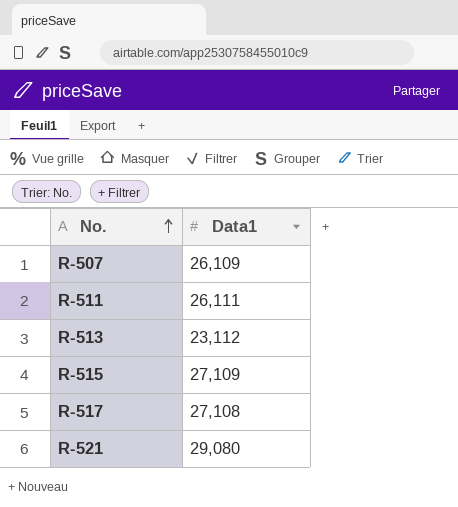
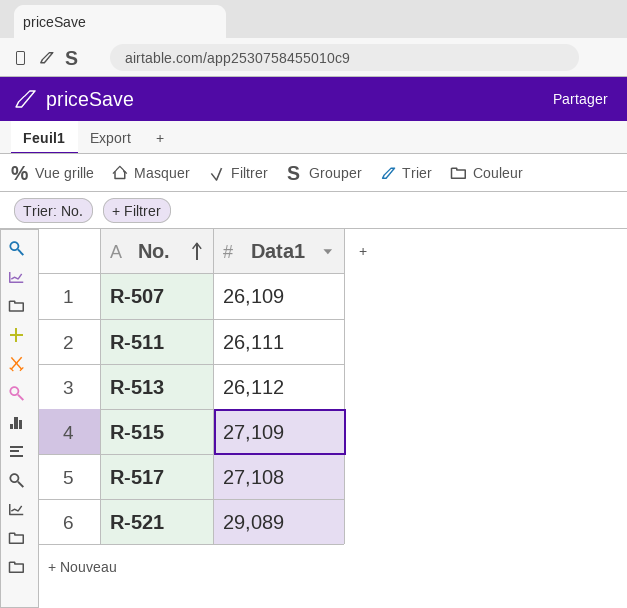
R-513 | Data1: 23,112 -> 26,112
R-521 | Data1: 29,080 -> 29,089

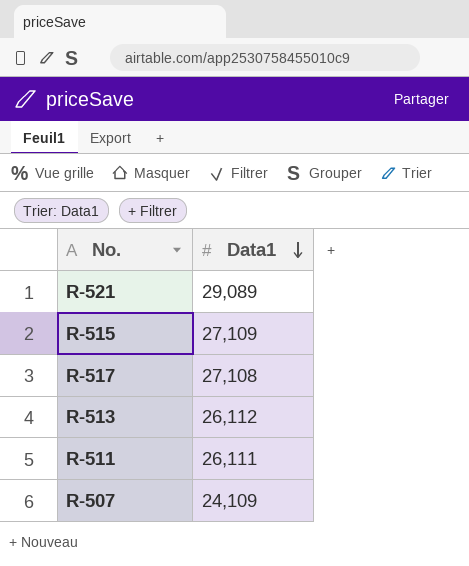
row order: No. ascending -> Data1 descending
R-507 | Data1: 26,109 -> 24,109

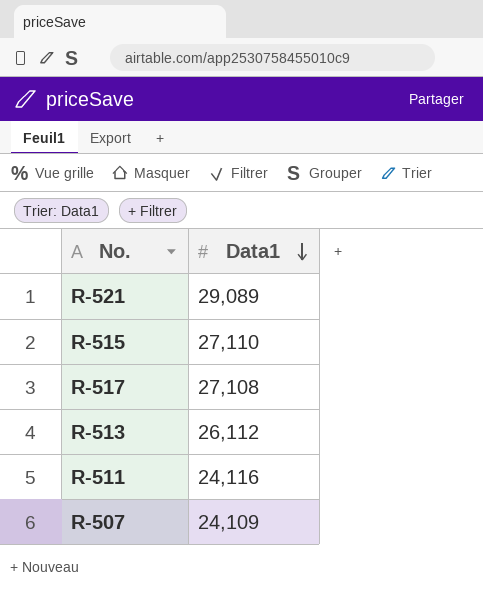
R-515 | Data1: 27,109 -> 27,110
R-511 | Data1: 26,111 -> 24,116

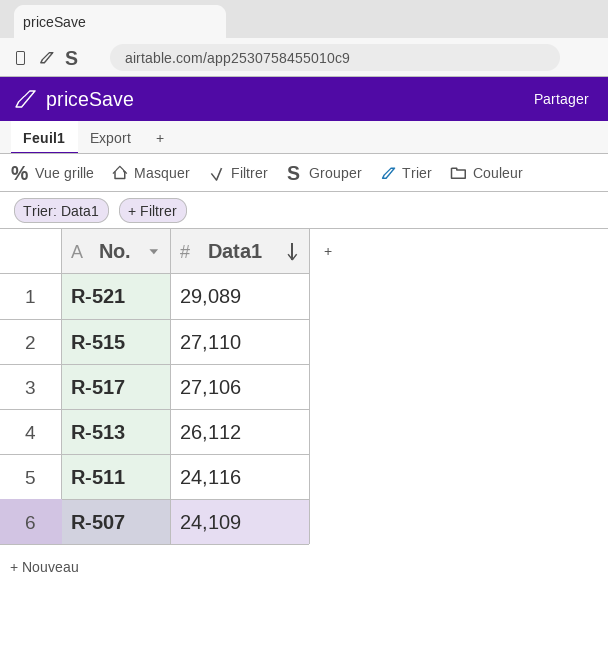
R-517 | Data1: 27,108 -> 27,106

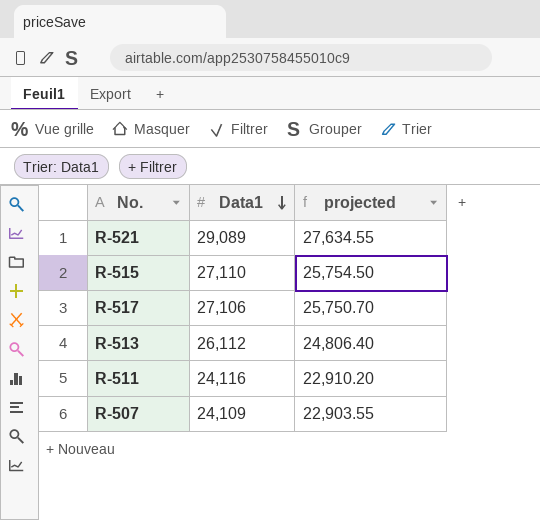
column projected | formula: none -> [Data1] * 0.95

